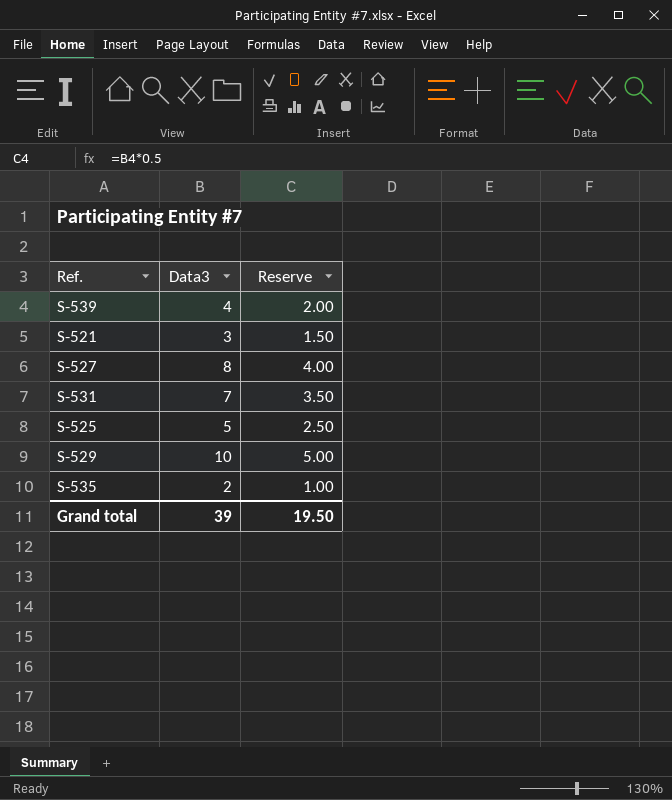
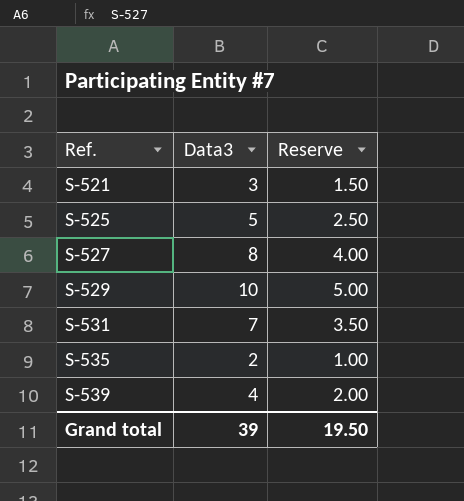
row order: none -> Ref. ascending

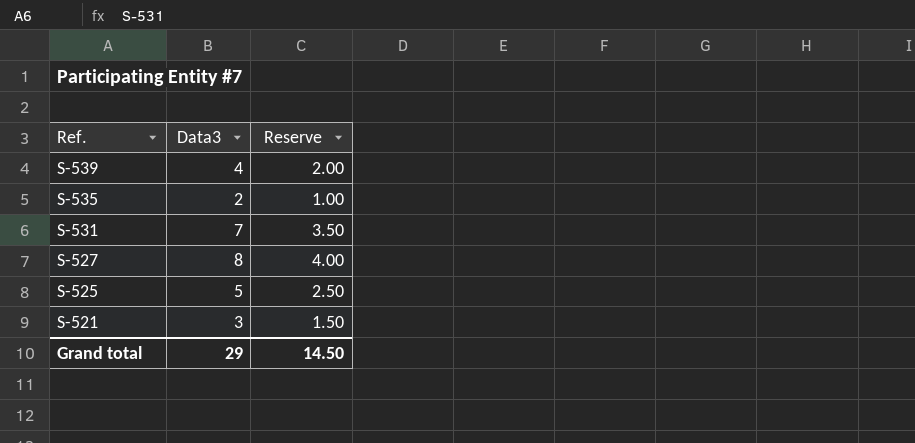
row order: Ref. ascending -> Ref. descending
row S-529: 10 | 5.00 -> none
Grand total | Data3: 39 -> 29
Grand total | Reserve: 19.50 -> 14.50

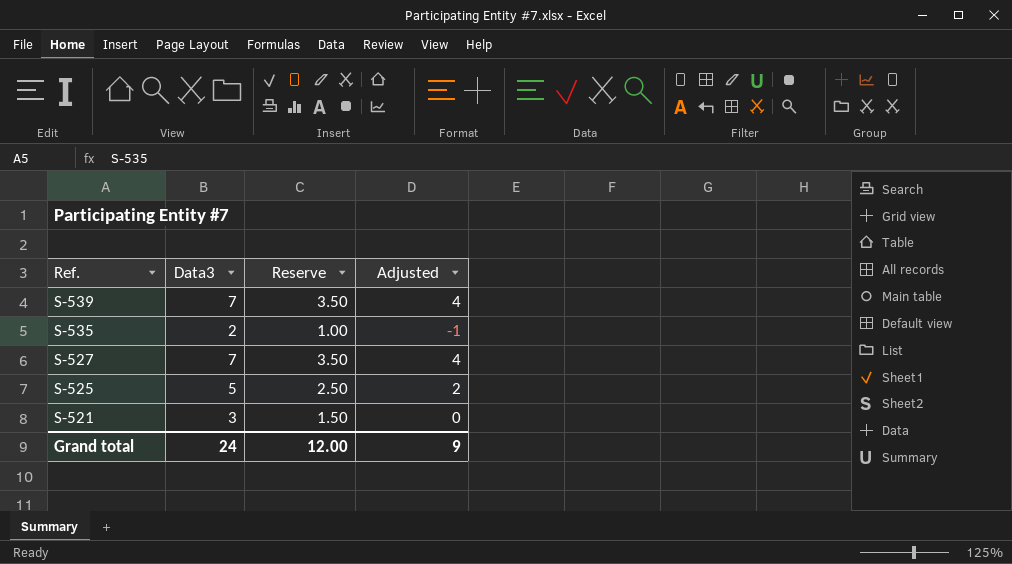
column Adjusted | formula: none -> [Data3] - 3
row S-531: 7 | 3.50 -> none
S-539 | Data3: 4 -> 7
S-539 | Reserve: 2.00 -> 3.50
S-527 | Data3: 8 -> 7
S-527 | Reserve: 4.00 -> 3.50
Grand total | Data3: 29 -> 24
Grand total | Reserve: 14.50 -> 12.00

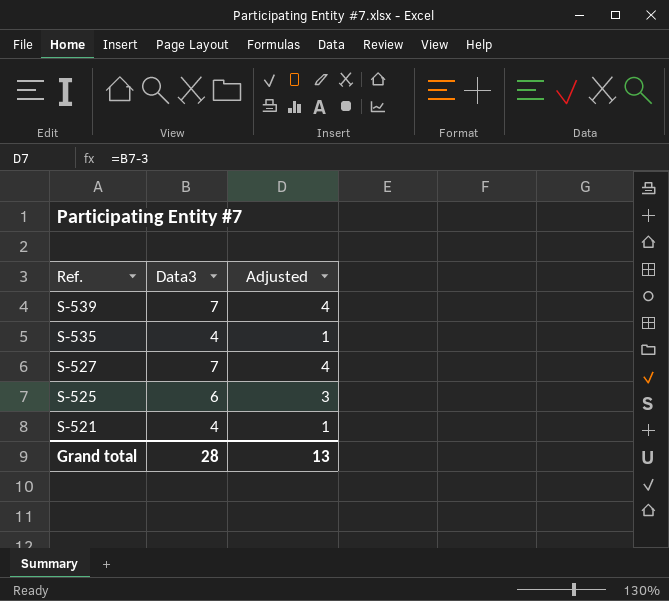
column Reserve | formula: [Data3] * 0.5 -> none
S-535 | Data3: 2 -> 4
S-535 | Adjusted: -1 -> 1
S-525 | Data3: 5 -> 6
S-525 | Adjusted: 2 -> 3
S-521 | Data3: 3 -> 4
S-521 | Adjusted: 0 -> 1
Grand total | Data3: 24 -> 28
Grand total | Adjusted: 9 -> 13

